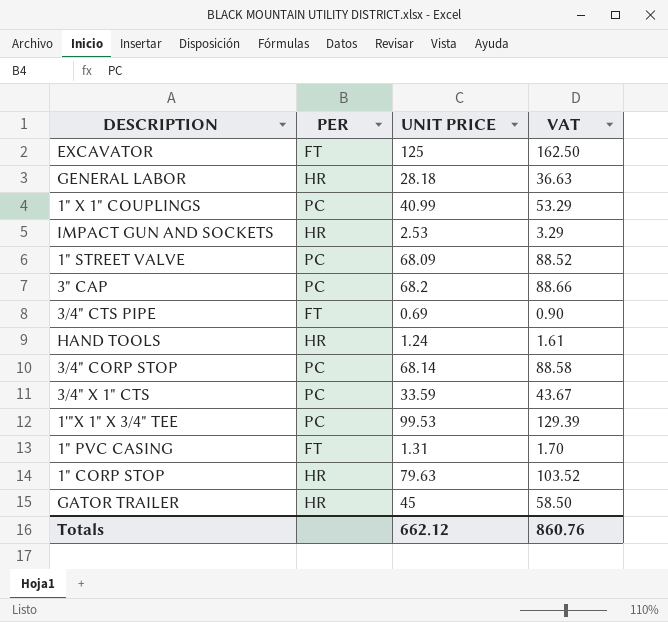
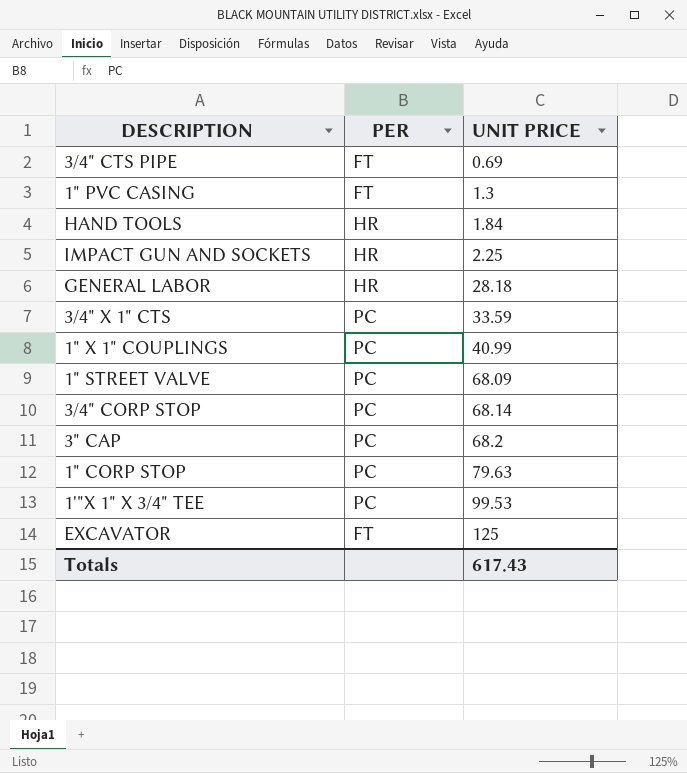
row order: none -> UNIT PRICE ascending
column VAT | formula: [UNIT PRICE] * 1.3 -> none
row GATOR TRAILER: HR | 45 | 58.50 -> none
1" PVC CASING | UNIT PRICE: 1.31 -> 1.3
HAND TOOLS | UNIT PRICE: 1.24 -> 1.84
IMPACT GUN AND SOCKETS | UNIT PRICE: 2.53 -> 2.25
1" CORP STOP | PER: HR -> PC
Totals | UNIT PRICE: 662.12 -> 617.43

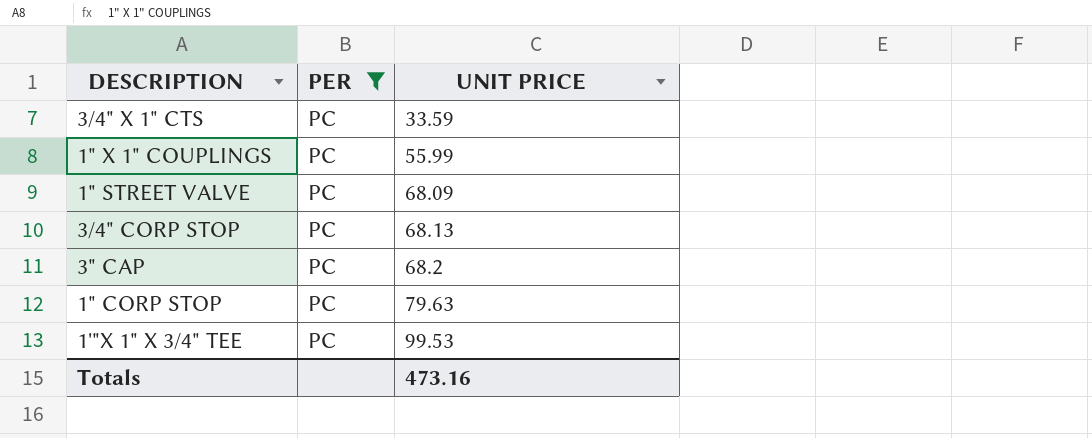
filter: none -> PER = PC
1" X 1" COUPLINGS | UNIT PRICE: 40.99 -> 55.99
3/4" CORP STOP | UNIT PRICE: 68.14 -> 68.13
Totals | UNIT PRICE: 617.43 -> 473.16

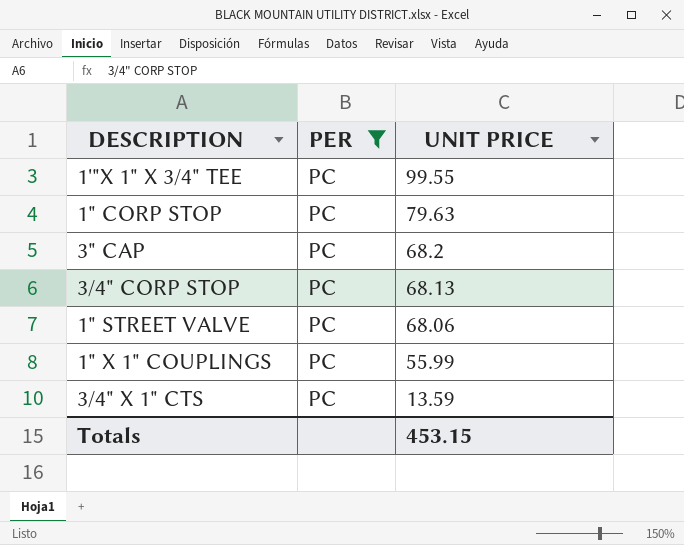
row order: UNIT PRICE ascending -> UNIT PRICE descending
1'"X 1" X 3/4" TEE | UNIT PRICE: 99.53 -> 99.55
1" STREET VALVE | UNIT PRICE: 68.09 -> 68.06
3/4" X 1" CTS | UNIT PRICE: 33.59 -> 13.59
Totals | UNIT PRICE: 473.16 -> 453.15

